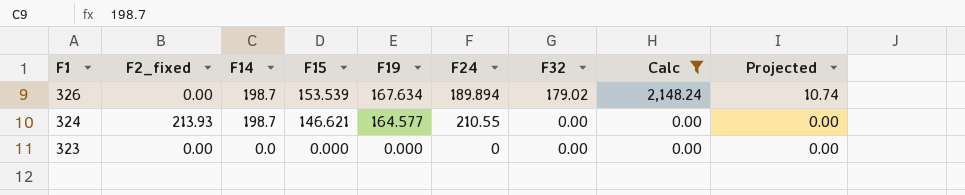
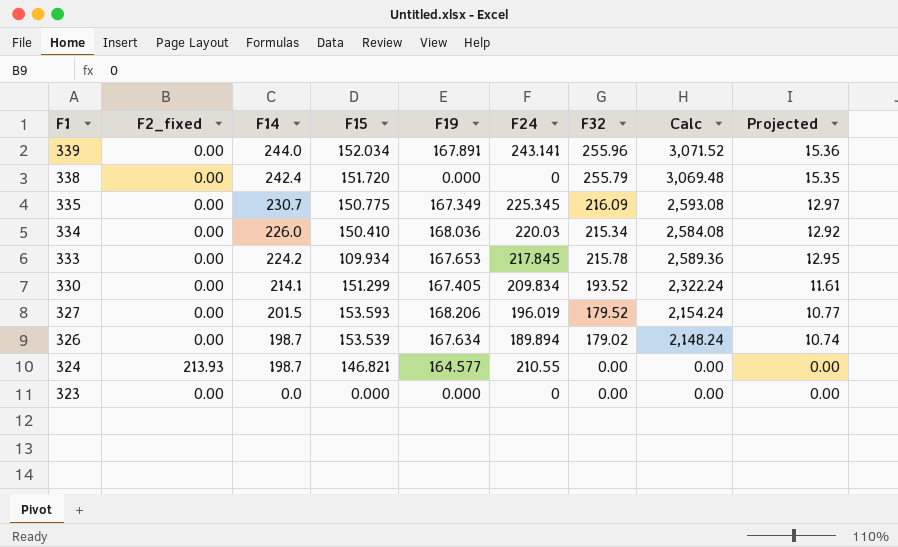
filter: Calc <= 2,148.24 -> none
324 | F15: 146.621 -> 146.821

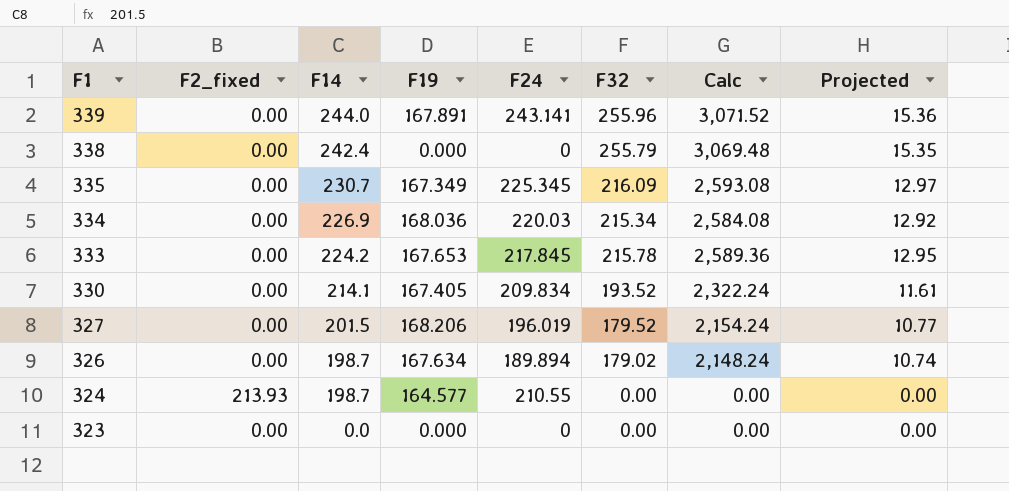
column F15 | position: 4 -> none
334 | F14: 226.0 -> 226.9

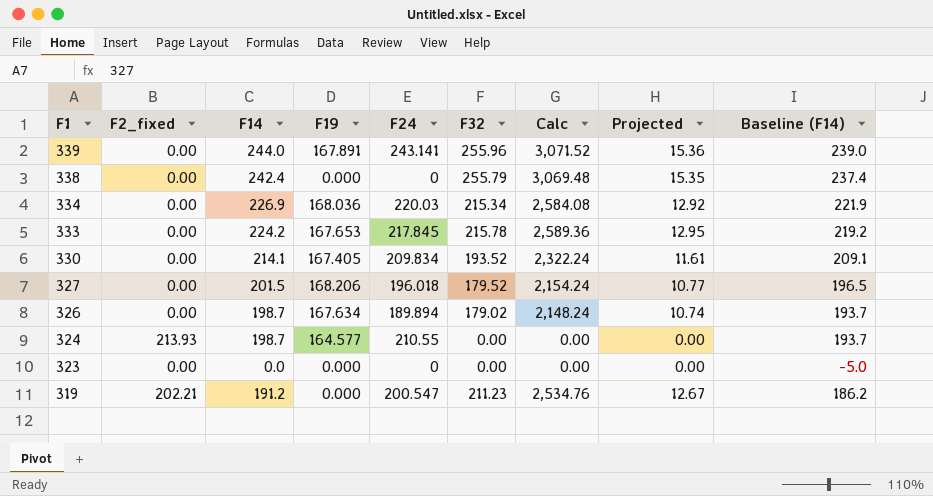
column Baseline (F14) | formula: none -> [F14] - 5
row 335: 0.00 | 230.7 | 167.349 | 225.345 | 216.09 | 2,593.08 | 12.97 -> none
327 | F24: 196.019 -> 196.018
row 319: none -> 202.21 | 191.2 | 0.000 | 200.547 | 211.23 | 2,534.76 | 12.67 | 186.2

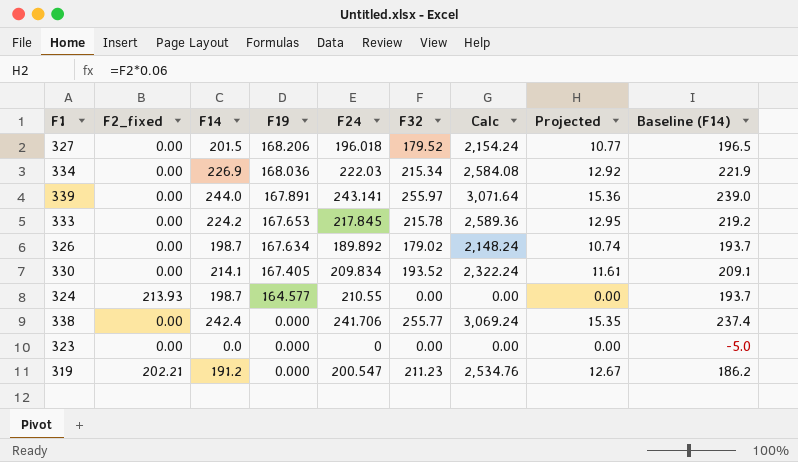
row order: F1 descending -> F19 descending
334 | F24: 220.03 -> 222.03
339 | F32: 255.96 -> 255.97
339 | Calc: 3,071.52 -> 3,071.64
326 | F24: 189.894 -> 189.892
338 | F24: 0 -> 241.706
338 | F32: 255.79 -> 255.77
338 | Calc: 3,069.48 -> 3,069.24

